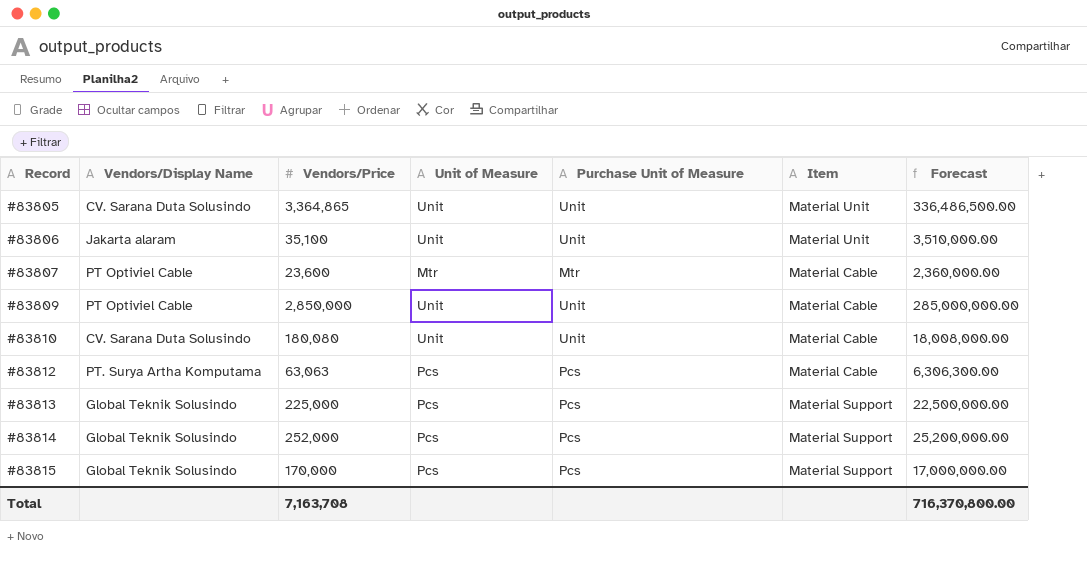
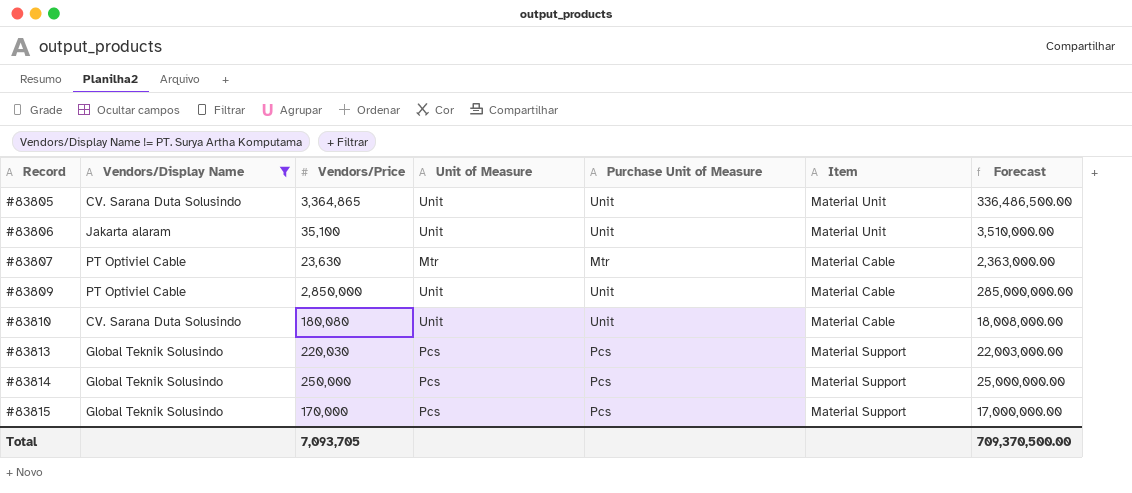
filter: none -> Vendors/Display Name != PT. Surya Artha Komputama
#83807 | Vendors/Price: 23,600 -> 23,630
#83807 | Forecast: 2,360,000.00 -> 2,363,000.00
#83813 | Vendors/Price: 225,000 -> 220,030
#83813 | Forecast: 22,500,000.00 -> 22,003,000.00
#83814 | Vendors/Price: 252,000 -> 250,000
#83814 | Forecast: 25,200,000.00 -> 25,000,000.00
Total | Vendors/Price: 7,163,708 -> 7,093,705
Total | Forecast: 716,370,800.00 -> 709,370,500.00

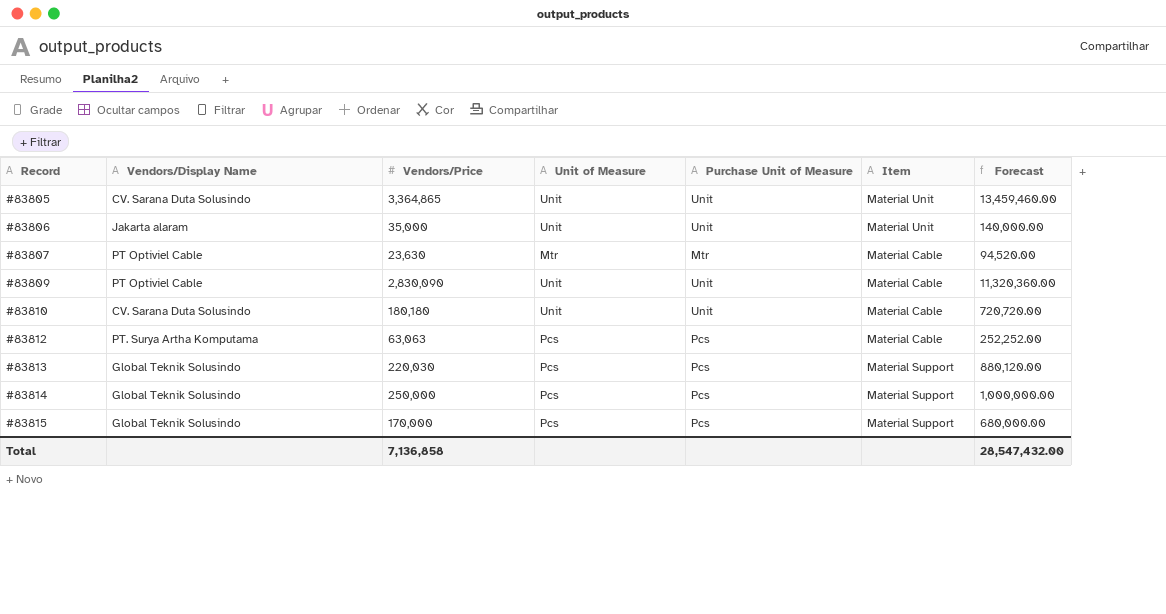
filter: Vendors/Display Name != PT. Surya Artha Komputama -> none
column Forecast | formula: [Vendors/Price] * 100 -> [Vendors/Price] * 4
#83806 | Vendors/Price: 35,100 -> 35,000
#83809 | Vendors/Price: 2,850,000 -> 2,830,090
#83810 | Vendors/Price: 180,080 -> 180,180
Total | Vendors/Price: 7,093,705 -> 7,136,858
Total | Forecast: 709,370,500.00 -> 28,547,432.00

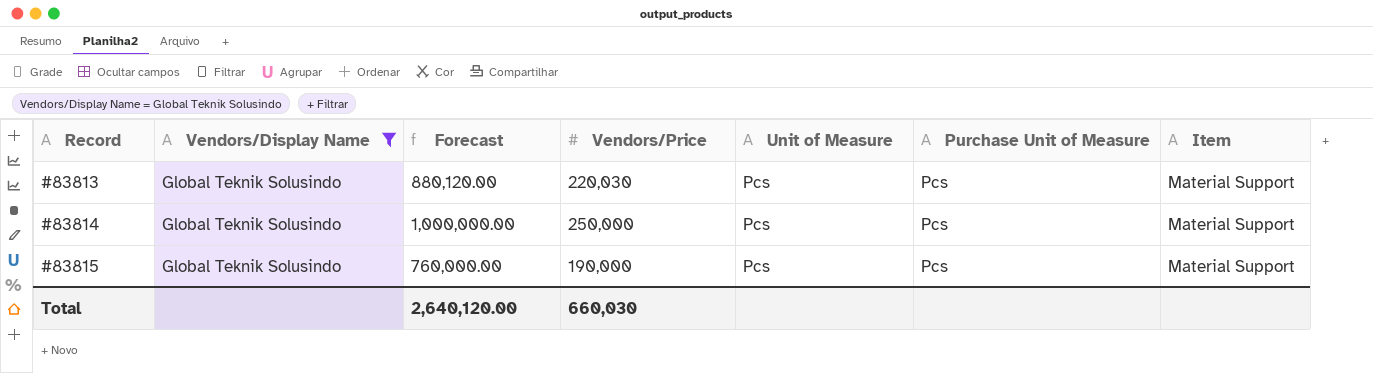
filter: none -> Vendors/Display Name = Global Teknik Solusindo
column Forecast | position: 7 -> 3
#83815 | Forecast: 680,000.00 -> 760,000.00
#83815 | Vendors/Price: 170,000 -> 190,000
Total | Forecast: 28,547,432.00 -> 2,640,120.00
Total | Vendors/Price: 7,136,858 -> 660,030

